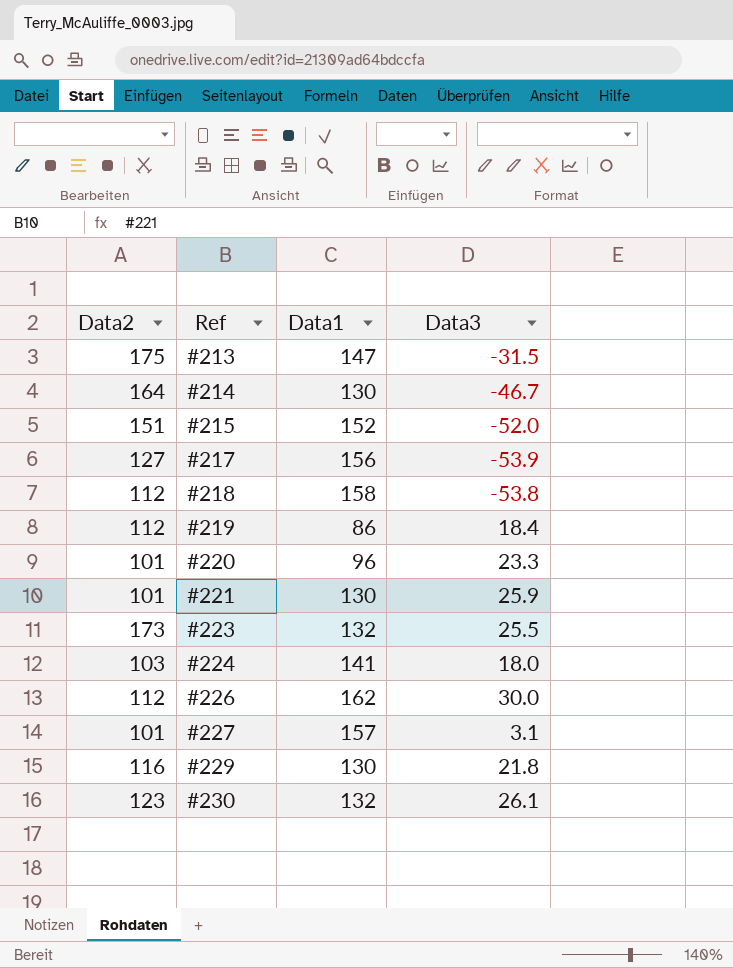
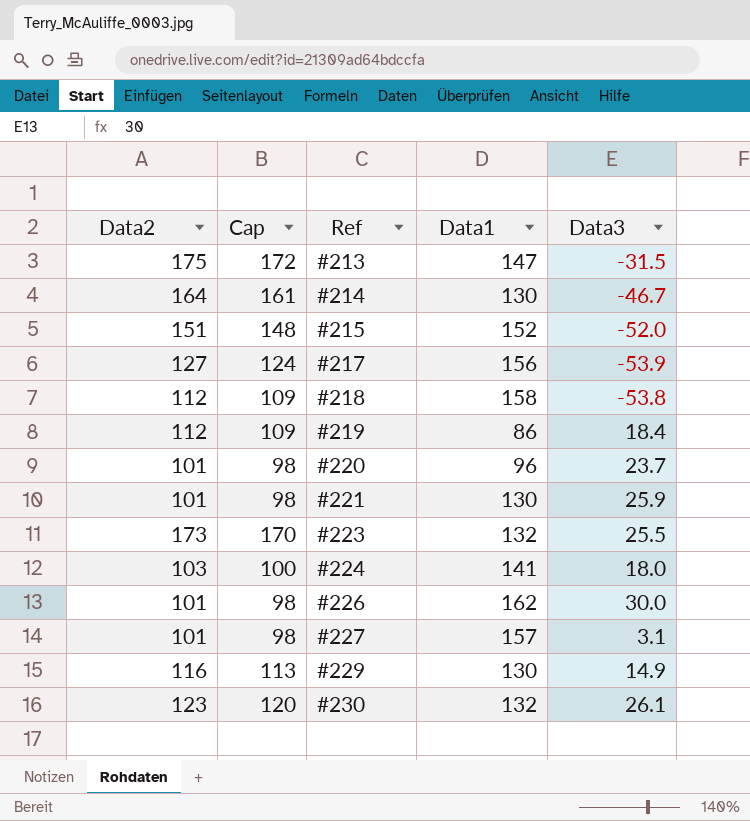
column Cap | formula: none -> [Data2] - 3
#220 | Data3: 23.3 -> 23.7
#226 | Data2: 112 -> 101
#229 | Data3: 21.8 -> 14.9

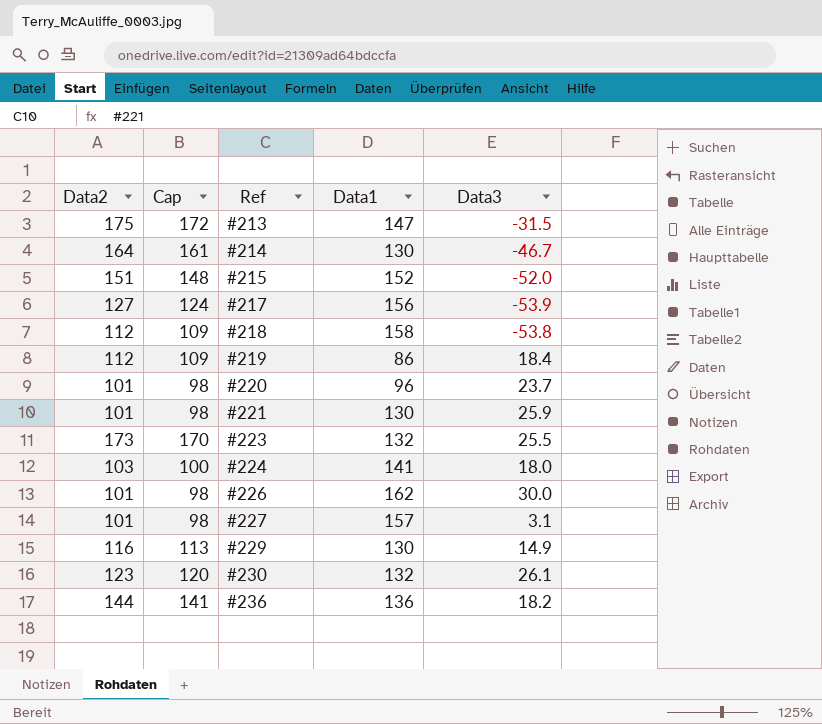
row #236: none -> 144 | 141 | 136 | 18.2

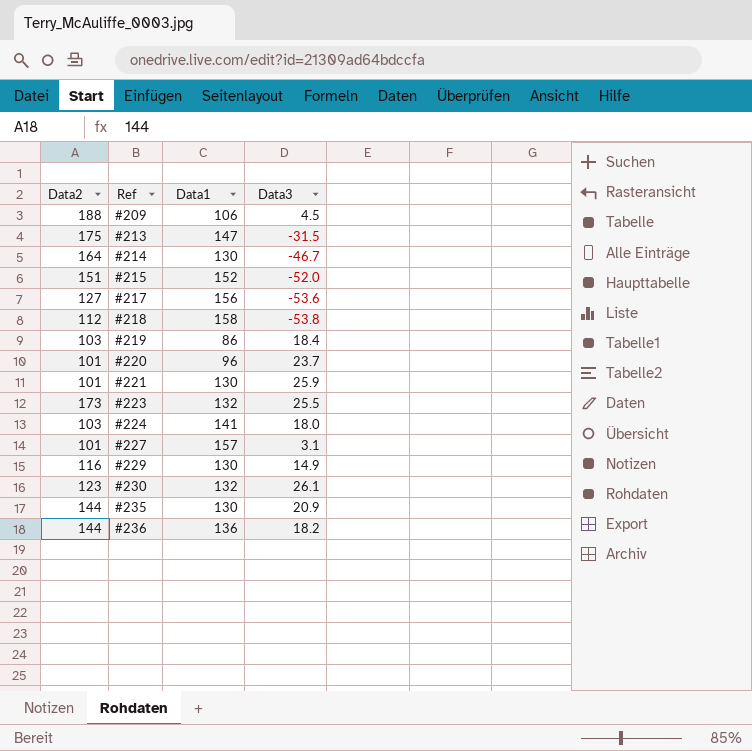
column Cap | formula: [Data2] - 3 -> none
row #226: 101 | 98 | 162 | 30.0 -> none
row #209: none -> 188 | 106 | 4.5
#217 | Data3: -53.9 -> -53.6
#219 | Data2: 112 -> 103
row #235: none -> 144 | 130 | 20.9

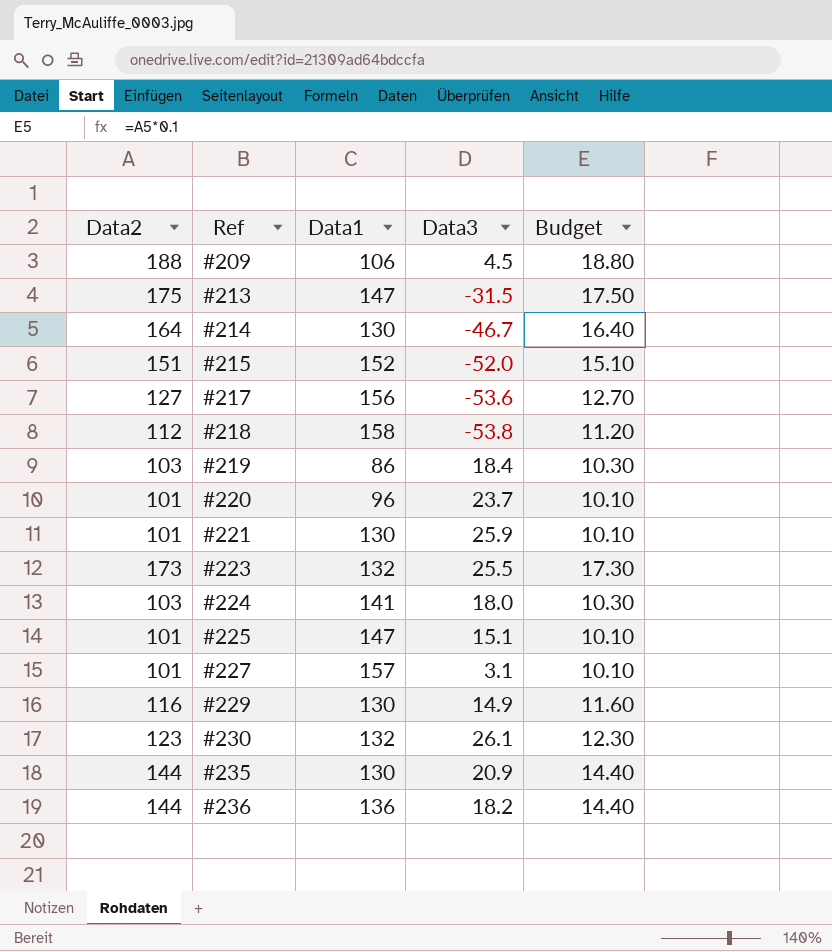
column Budget | formula: none -> [Data2] * 0.1
row #225: none -> 101 | 147 | 15.1 | 10.10

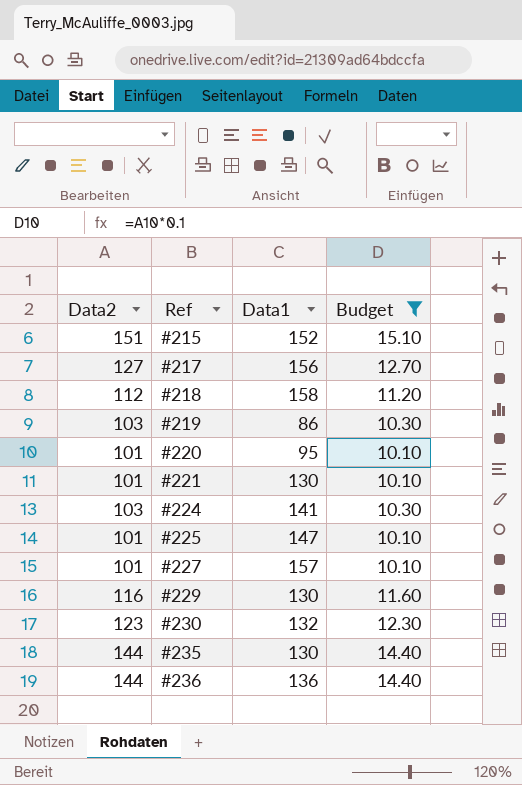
filter: none -> Budget <= 15.10
column Data3 | position: 4 -> none
#220 | Data1: 96 -> 95

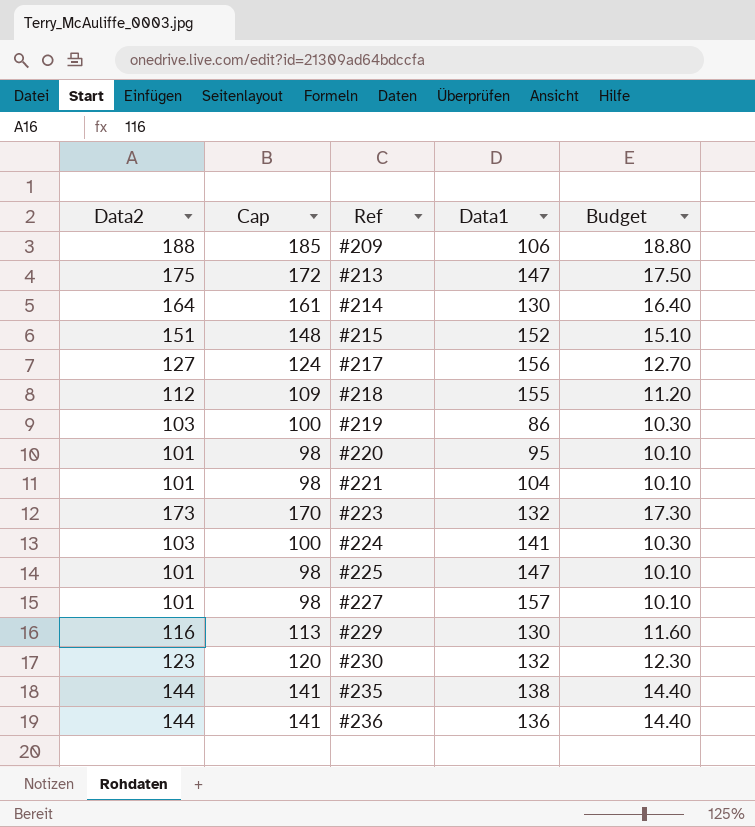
filter: Budget <= 15.10 -> none
column Cap | formula: none -> [Data2] - 3
#218 | Data1: 158 -> 155
#221 | Data1: 130 -> 104
#235 | Data1: 130 -> 138

